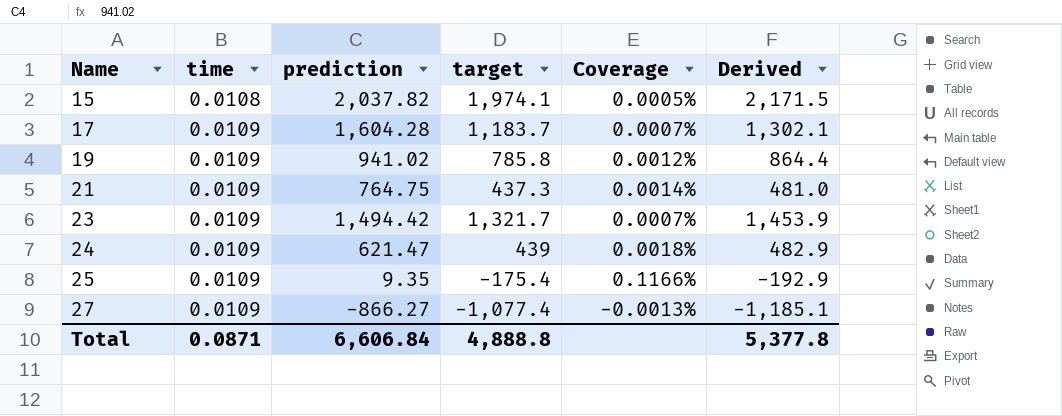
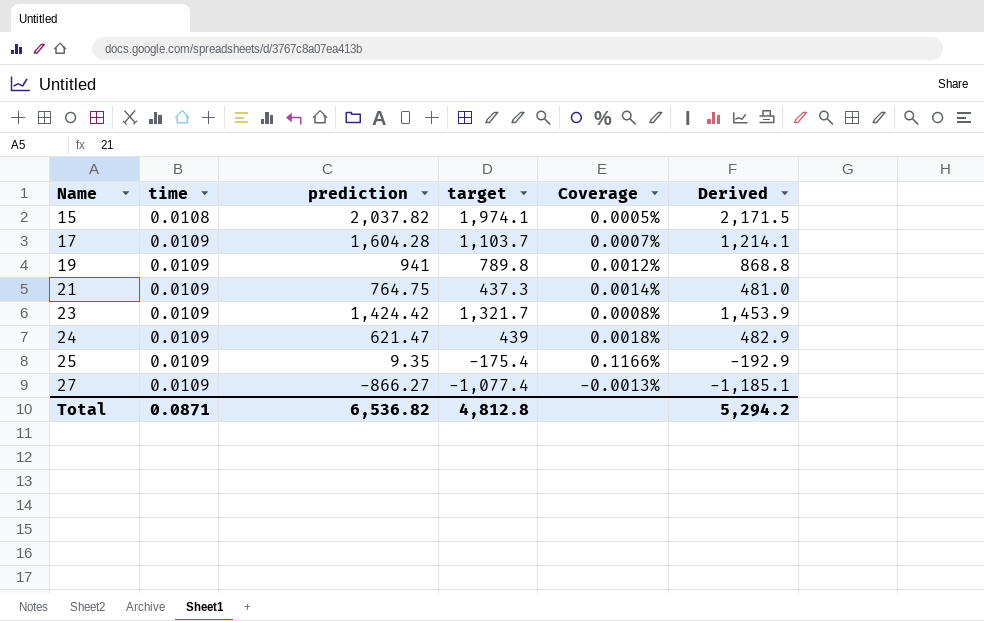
17 | target: 1,183.7 -> 1,103.7
17 | Derived: 1,302.1 -> 1,214.1
19 | prediction: 941.02 -> 941
19 | target: 785.8 -> 789.8
19 | Derived: 864.4 -> 868.8
23 | prediction: 1,494.42 -> 1,424.42
23 | Coverage: 0.0007% -> 0.0008%
Total | prediction: 6,606.84 -> 6,536.82
Total | target: 4,888.8 -> 4,812.8
Total | Derived: 5,377.8 -> 5,294.2

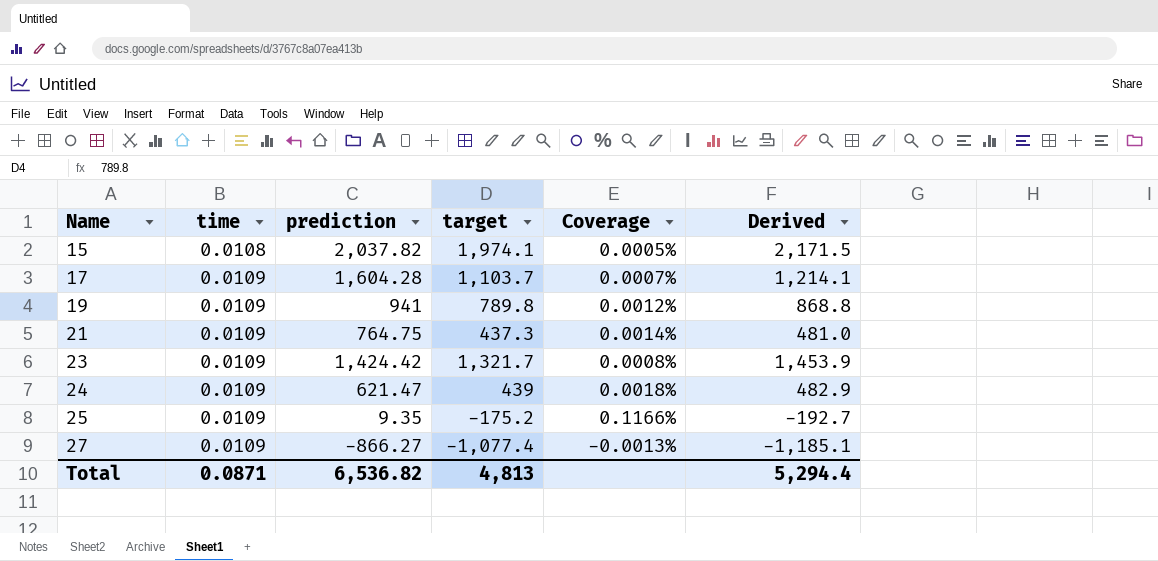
25 | target: -175.4 -> -175.2
25 | Derived: -192.9 -> -192.7
Total | target: 4,812.8 -> 4,813
Total | Derived: 5,294.2 -> 5,294.4

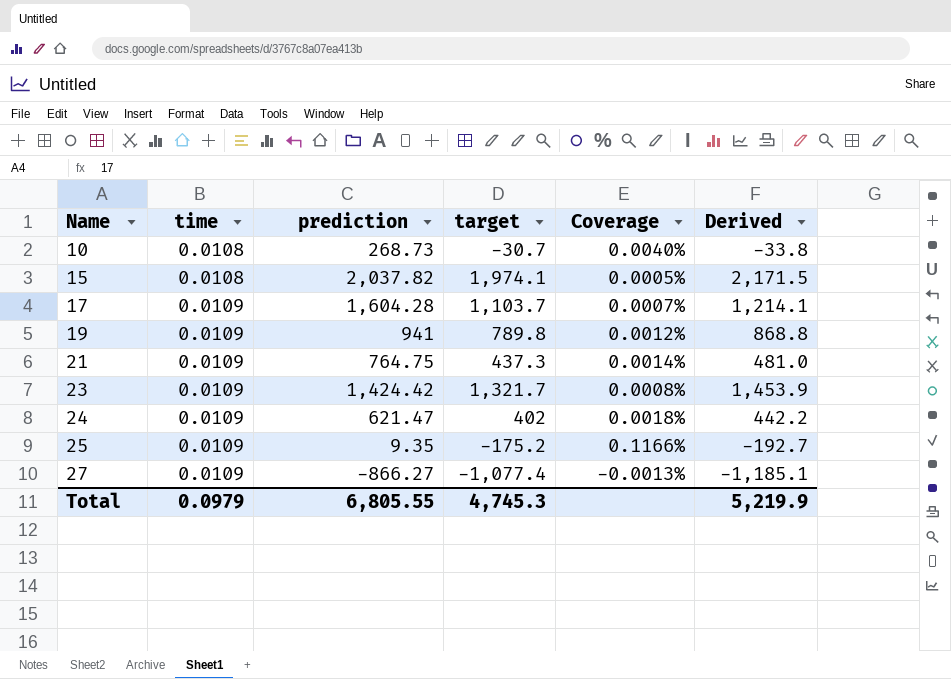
row 10: none -> 0.0108 | 268.73 | -30.7 | 0.0040% | -33.8
24 | target: 439 -> 402
24 | Derived: 482.9 -> 442.2
Total | time: 0.0871 -> 0.0979
Total | prediction: 6,536.82 -> 6,805.55
Total | target: 4,813 -> 4,745.3
Total | Derived: 5,294.4 -> 5,219.9

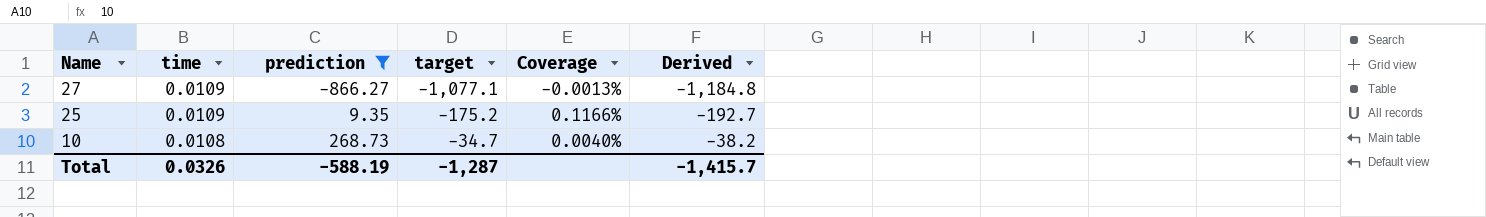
filter: none -> prediction <= 268.73
row order: Name ascending -> Name descending
27 | target: -1,077.4 -> -1,077.1
27 | Derived: -1,185.1 -> -1,184.8
10 | target: -30.7 -> -34.7
10 | Derived: -33.8 -> -38.2
Total | time: 0.0979 -> 0.0326
Total | prediction: 6,805.55 -> -588.19
Total | target: 4,745.3 -> -1,287
Total | Derived: 5,219.9 -> -1,415.7

